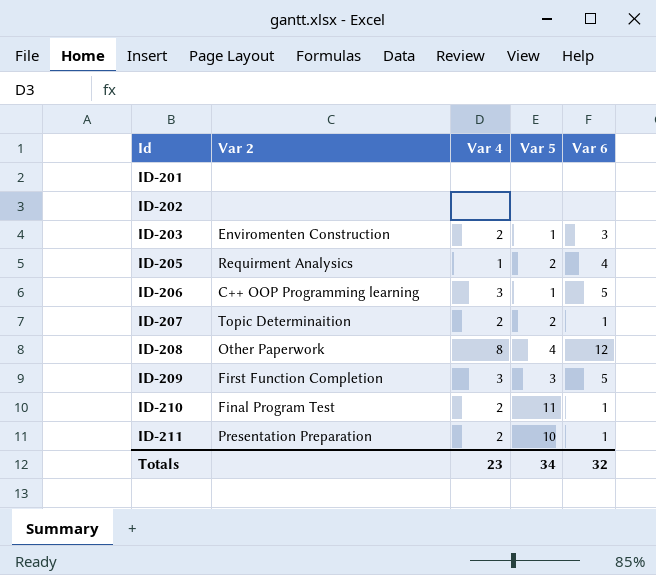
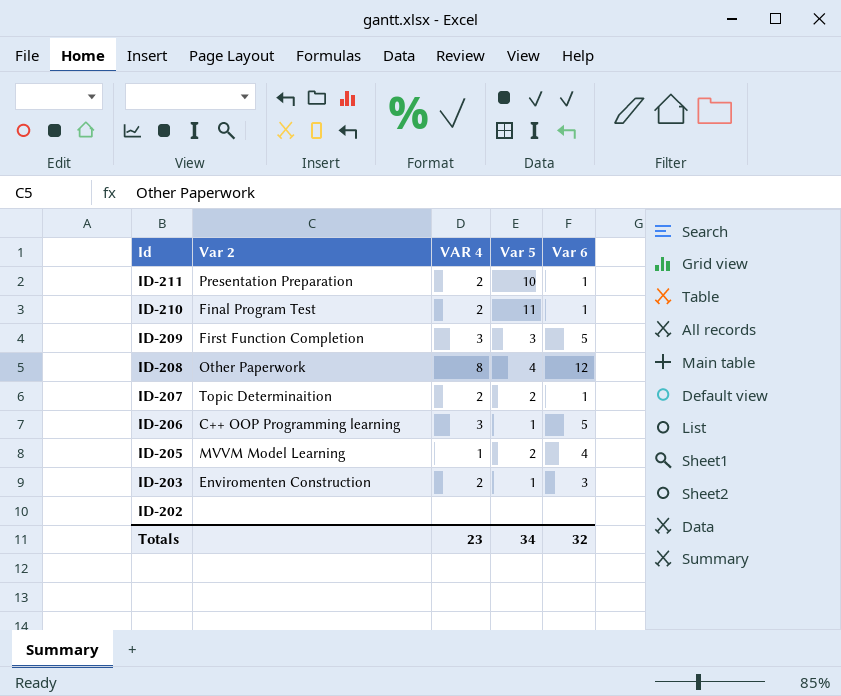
row order: Id ascending -> Id descending
column name: Var 4 -> VAR 4
row ID-201: none | none | none | none -> none
ID-205 | Var 2: Requirment Analysics -> MVVM Model Learning

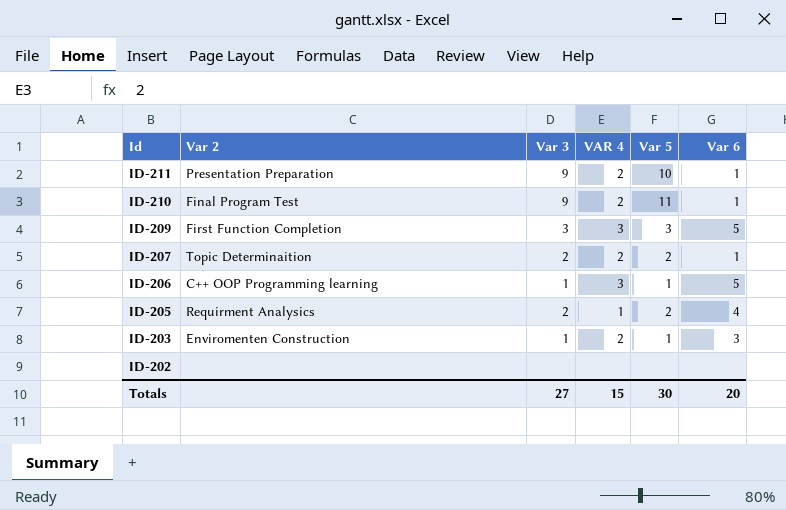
column Var 3 | position: none -> 3
row ID-208: Other Paperwork | 8 | 4 | 12 -> none
ID-205 | Var 2: MVVM Model Learning -> Requirment Analysics
Totals | VAR 4: 23 -> 15
Totals | Var 5: 34 -> 30
Totals | Var 6: 32 -> 20

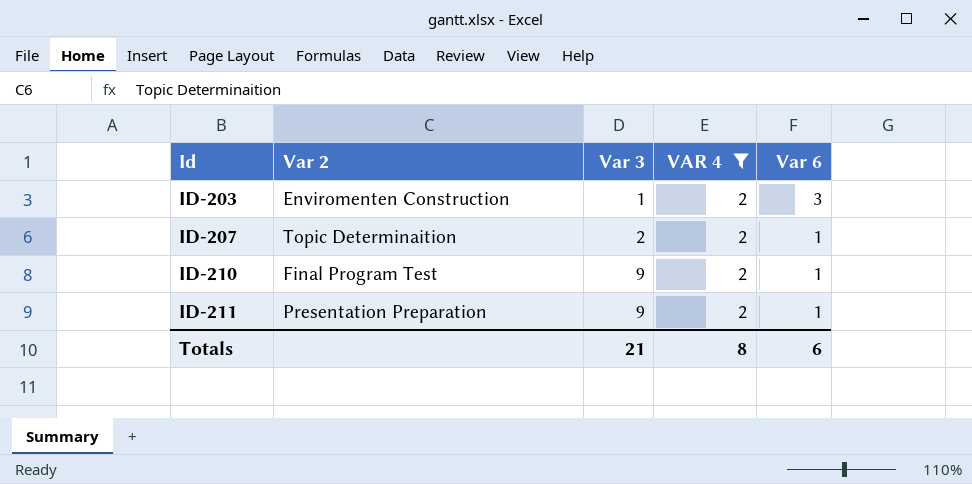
filter: none -> VAR 4 = 2
row order: Id descending -> Id ascending
column Var 5 | position: 5 -> none
Totals | Var 3: 27 -> 21
Totals | VAR 4: 15 -> 8
Totals | Var 6: 20 -> 6

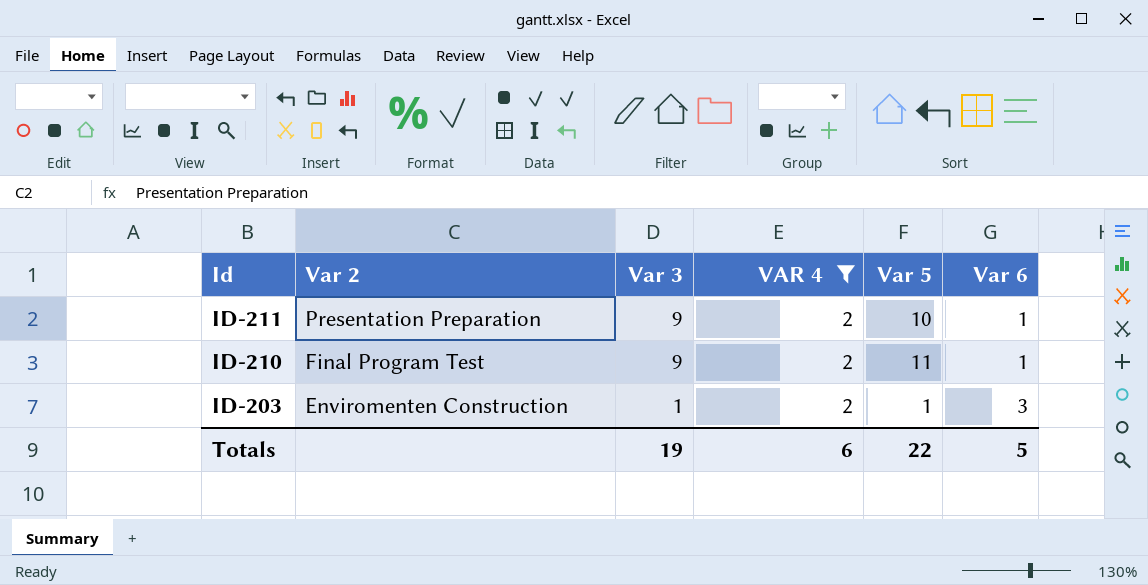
row order: Id ascending -> Id descending
column Var 5 | position: none -> 5
row ID-207: Topic Determinaition | 2 | 2 | 1 -> none
Totals | Var 3: 21 -> 19
Totals | VAR 4: 8 -> 6
Totals | Var 6: 6 -> 5

